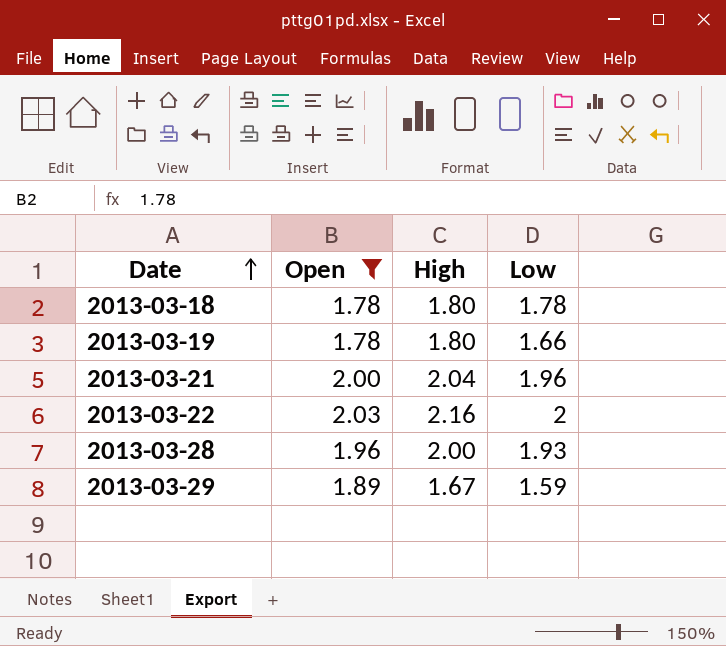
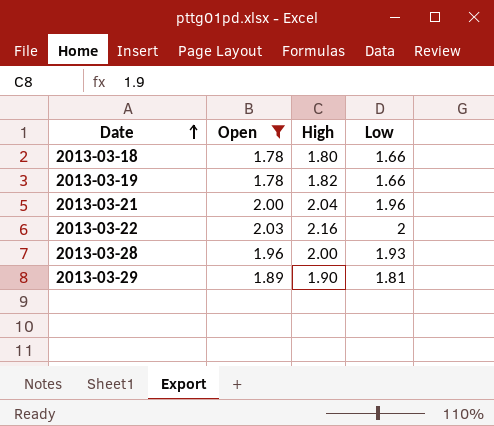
2013-03-18 | Low: 1.78 -> 1.66
2013-03-19 | High: 1.80 -> 1.82
2013-03-29 | High: 1.67 -> 1.90
2013-03-29 | Low: 1.59 -> 1.81

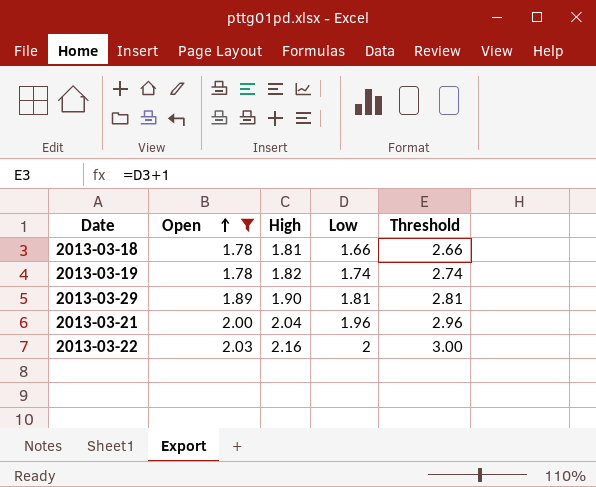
row order: Date ascending -> Open ascending
column Threshold | formula: none -> [Low] + 1
row 2013-03-28: 1.96 | 2.00 | 1.93 -> none
2013-03-18 | High: 1.80 -> 1.81
2013-03-19 | Low: 1.66 -> 1.74

